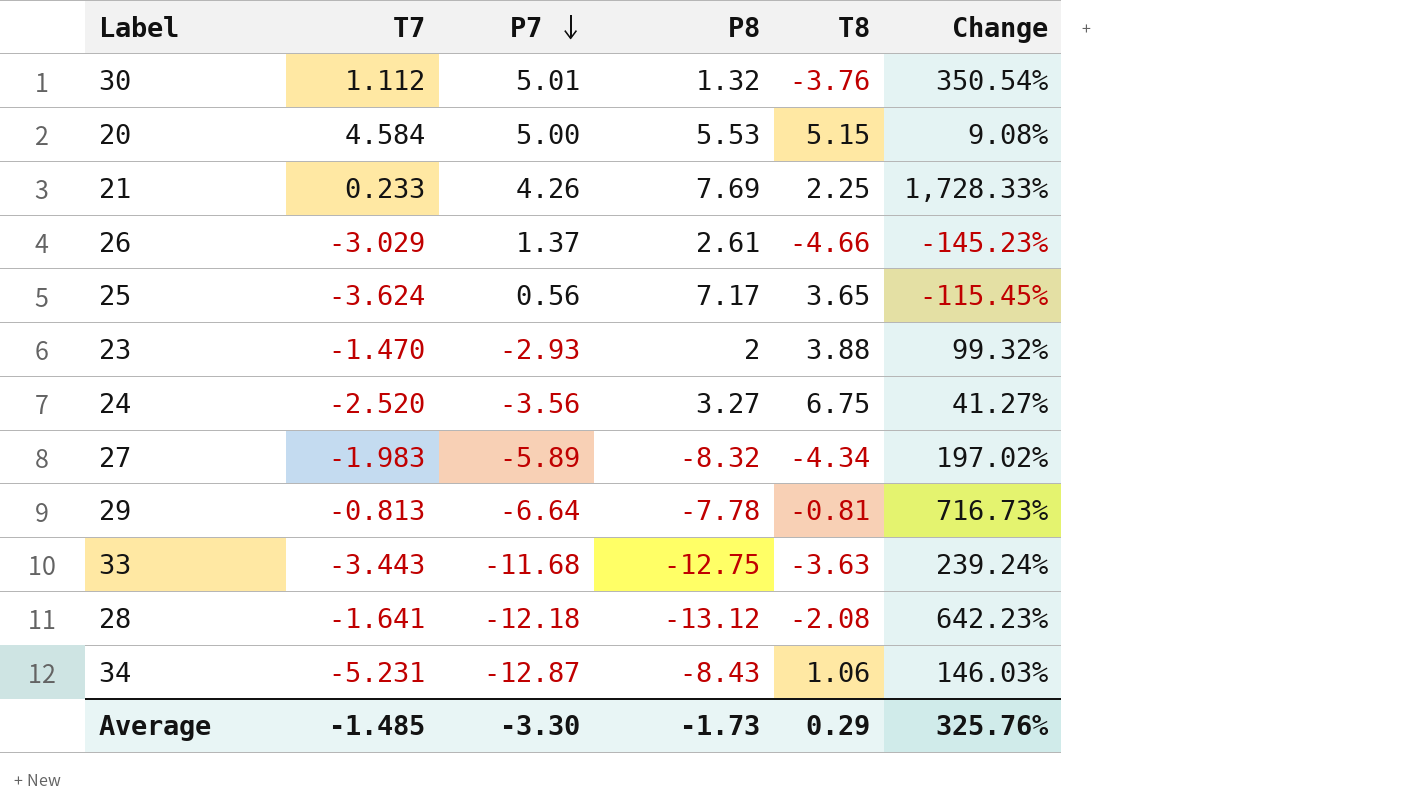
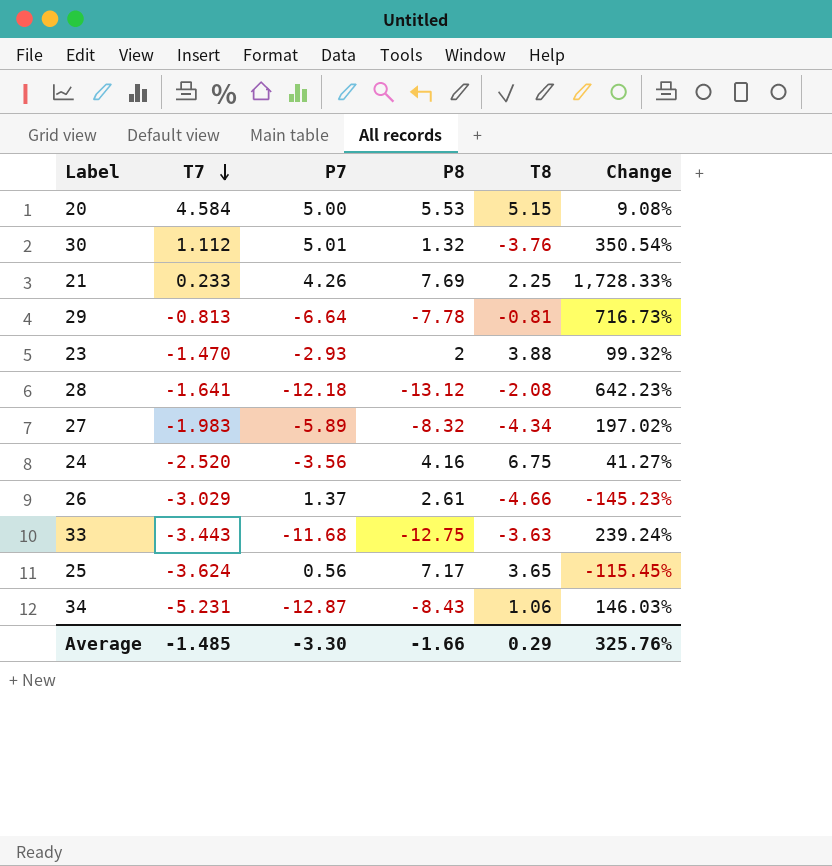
row order: P7 descending -> T7 descending
24 | P8: 3.27 -> 4.16
Average | P8: -1.73 -> -1.66

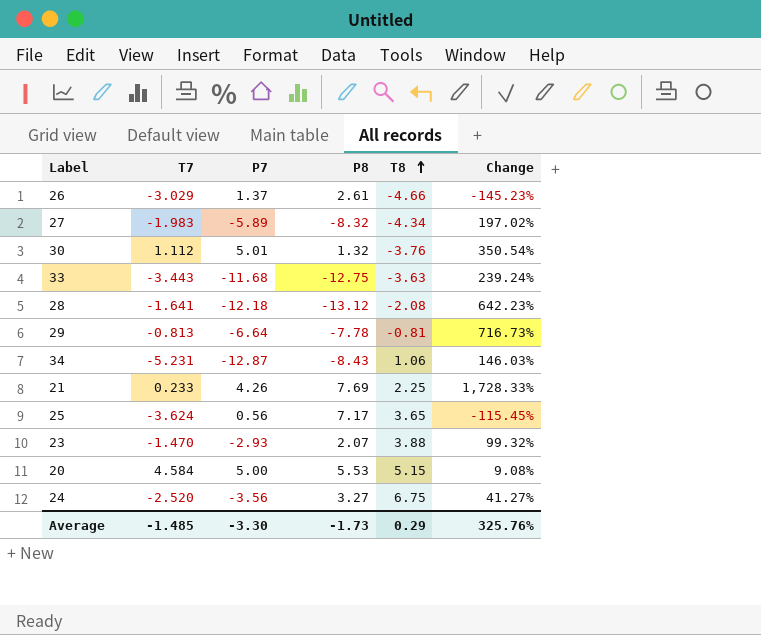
row order: T7 descending -> T8 ascending
23 | P8: 2 -> 2.07
24 | P8: 4.16 -> 3.27
Average | P8: -1.66 -> -1.73

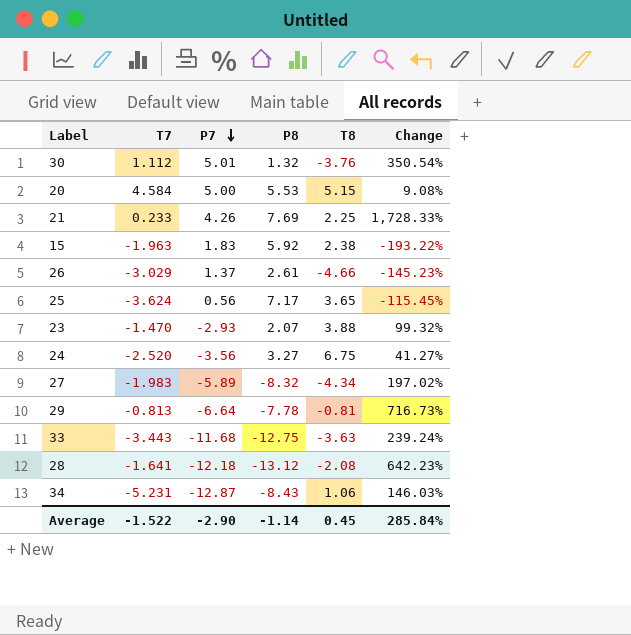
row order: T8 ascending -> P7 descending
row 15: none -> -1.963 | 1.83 | 5.92 | 2.38 | -193.22%
Average | T7: -1.485 -> -1.522
Average | P7: -3.30 -> -2.90
Average | P8: -1.73 -> -1.14
Average | T8: 0.29 -> 0.45
Average | Change: 325.76% -> 285.84%

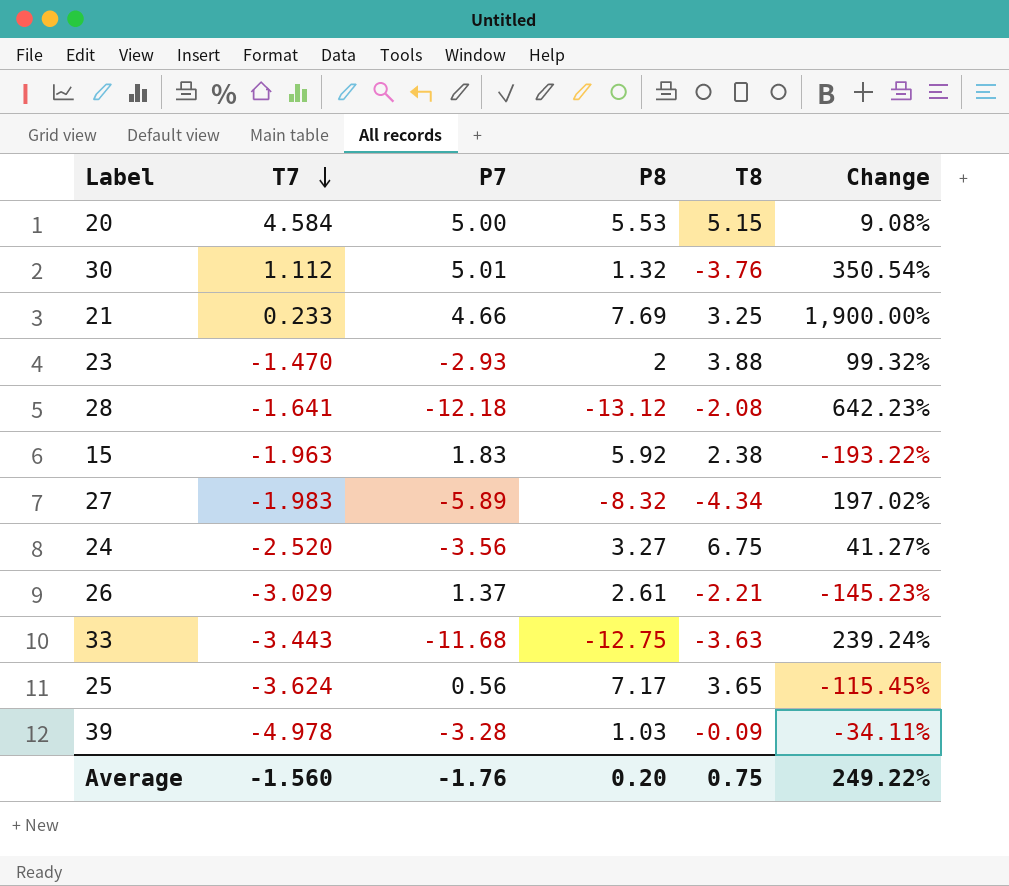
row order: P7 descending -> T7 descending
row 29: -0.813 | -6.64 | -7.78 | -0.81 | 716.73% -> none
row 34: -5.231 | -12.87 | -8.43 | 1.06 | 146.03% -> none
21 | P7: 4.26 -> 4.66
21 | T8: 2.25 -> 3.25
21 | Change: 1,728.33% -> 1,900.00%
23 | P8: 2.07 -> 2
26 | T8: -4.66 -> -2.21
row 39: none -> -4.978 | -3.28 | 1.03 | -0.09 | -34.11%
Average | T7: -1.522 -> -1.560
Average | P7: -2.90 -> -1.76
Average | P8: -1.14 -> 0.20
Average | T8: 0.45 -> 0.75
Average | Change: 285.84% -> 249.22%

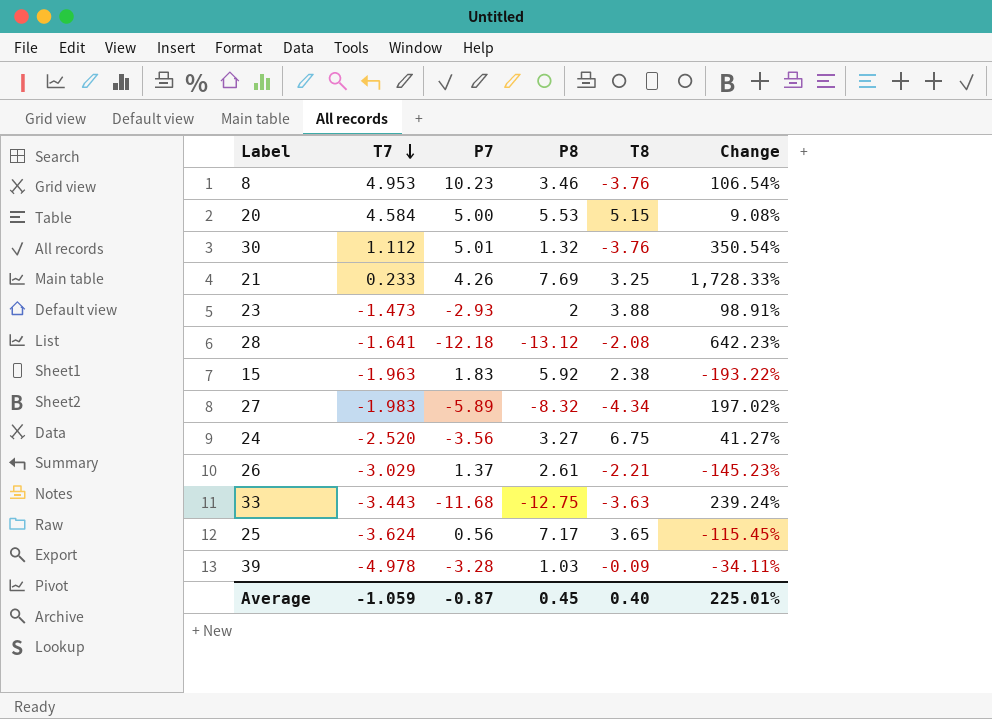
row 8: none -> 4.953 | 10.23 | 3.46 | -3.76 | 106.54%
21 | P7: 4.66 -> 4.26
21 | Change: 1,900.00% -> 1,728.33%
23 | T7: -1.470 -> -1.473
23 | Change: 99.32% -> 98.91%
Average | T7: -1.560 -> -1.059
Average | P7: -1.76 -> -0.87
Average | P8: 0.20 -> 0.45
Average | T8: 0.75 -> 0.40
Average | Change: 249.22% -> 225.01%

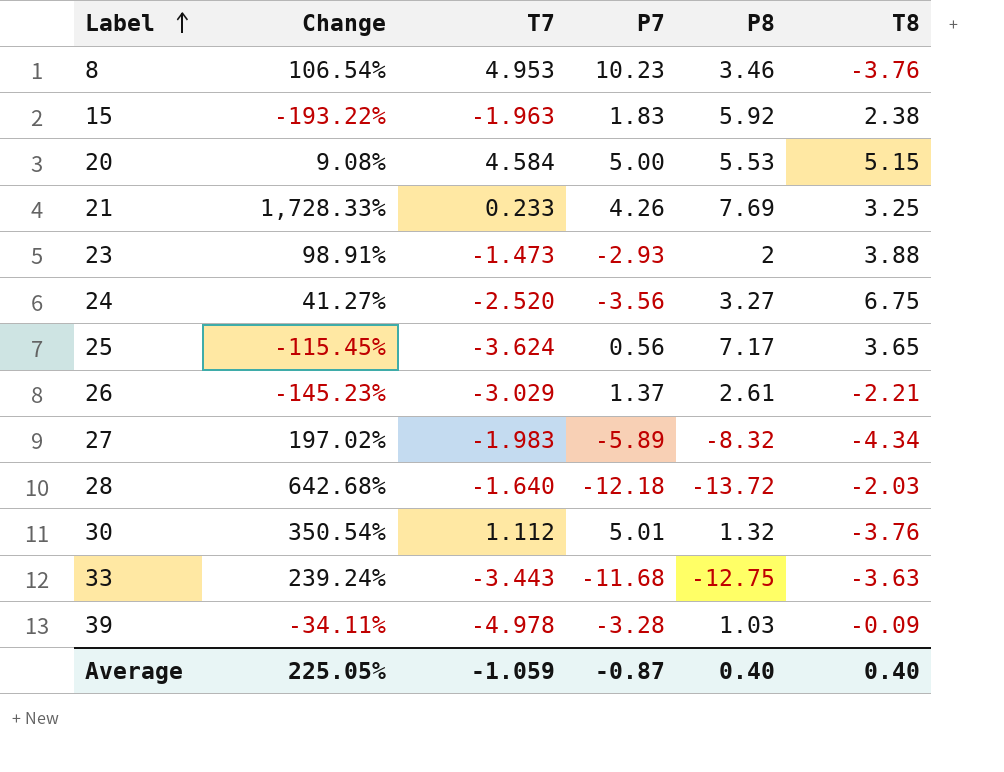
row order: T7 descending -> Label ascending
column Change | position: 6 -> 2
28 | Change: 642.23% -> 642.68%
28 | T7: -1.641 -> -1.640
28 | P8: -13.12 -> -13.72
28 | T8: -2.08 -> -2.03
Average | Change: 225.01% -> 225.05%
Average | P8: 0.45 -> 0.40

